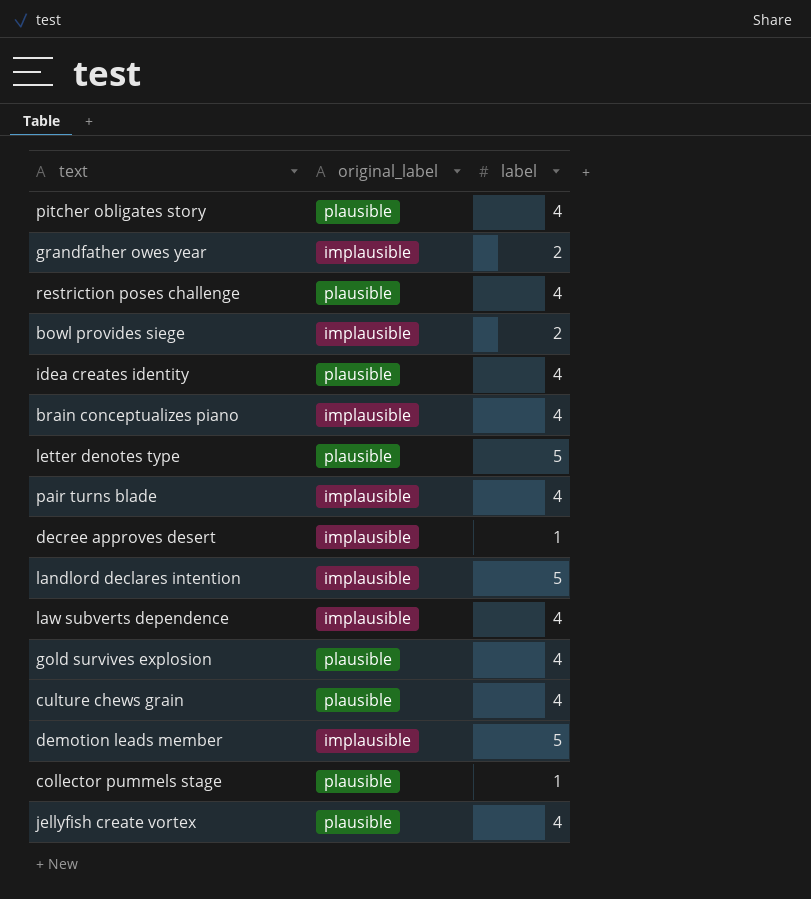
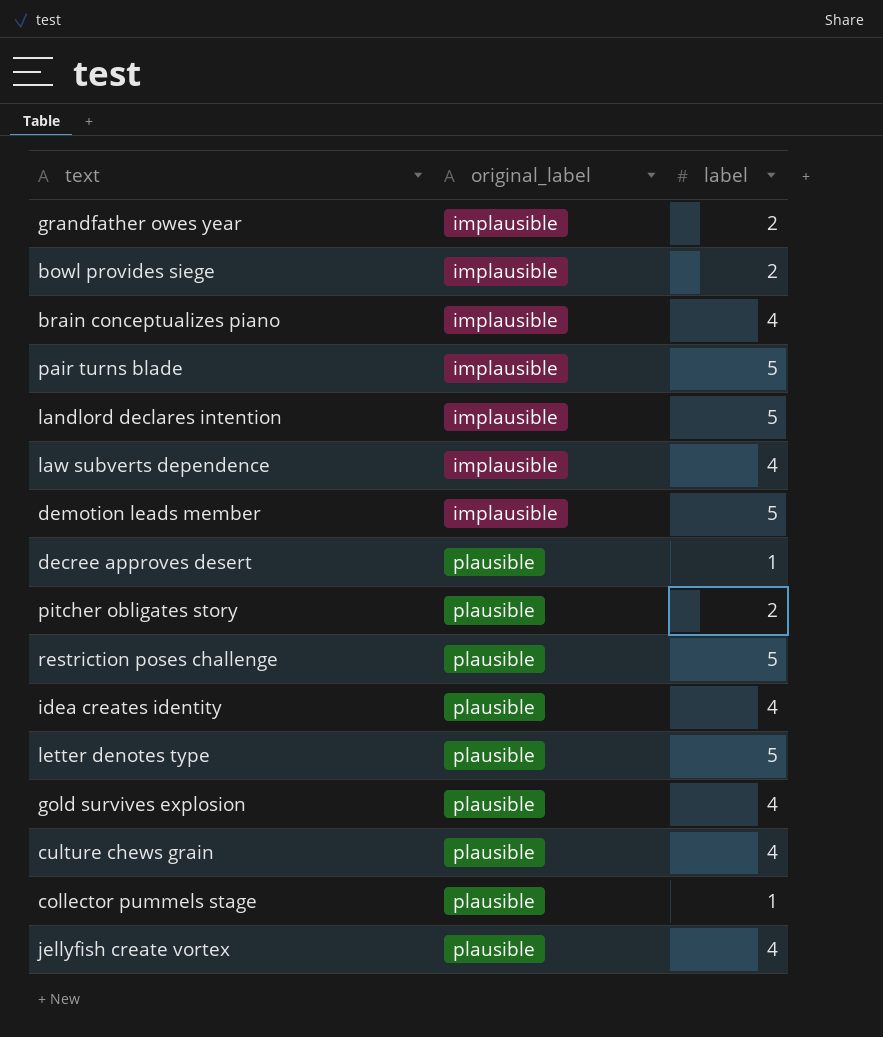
row order: none -> original_label ascending
pair turns blade | label: 4 -> 5
decree approves desert | original_label: implausible -> plausible
pitcher obligates story | label: 4 -> 2
restriction poses challenge | label: 4 -> 5

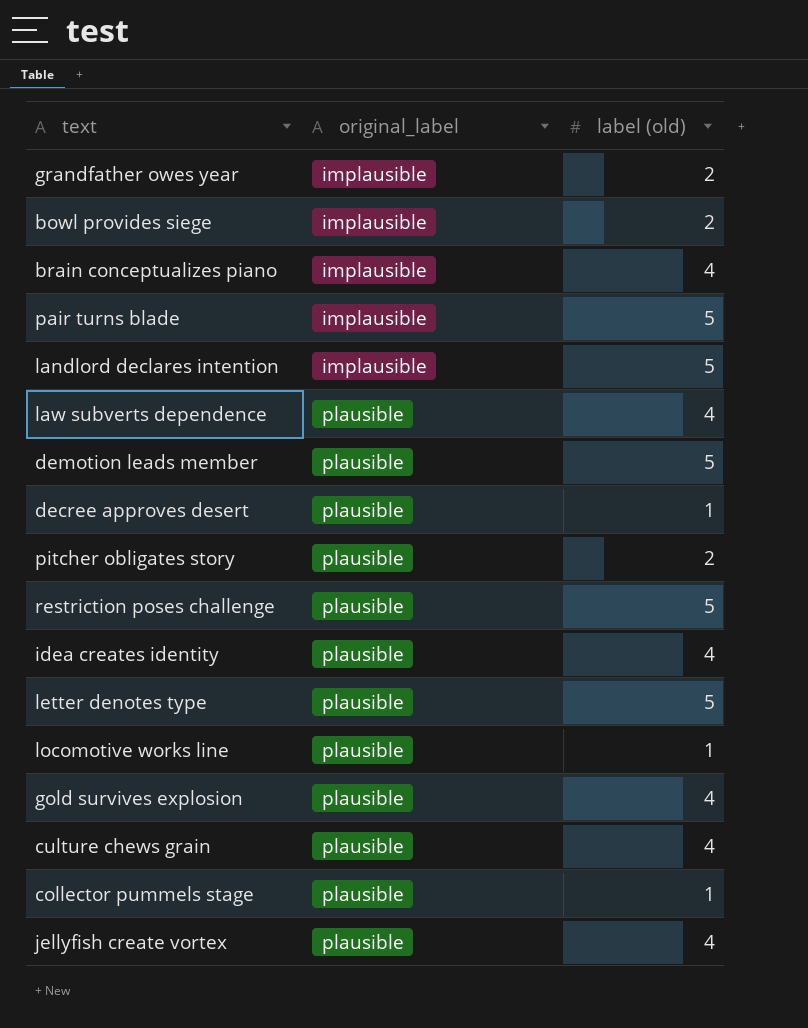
column name: label -> label (old)
law subverts dependence | original_label: implausible -> plausible
demotion leads member | original_label: implausible -> plausible
row locomotive works line: none -> plausible | 1

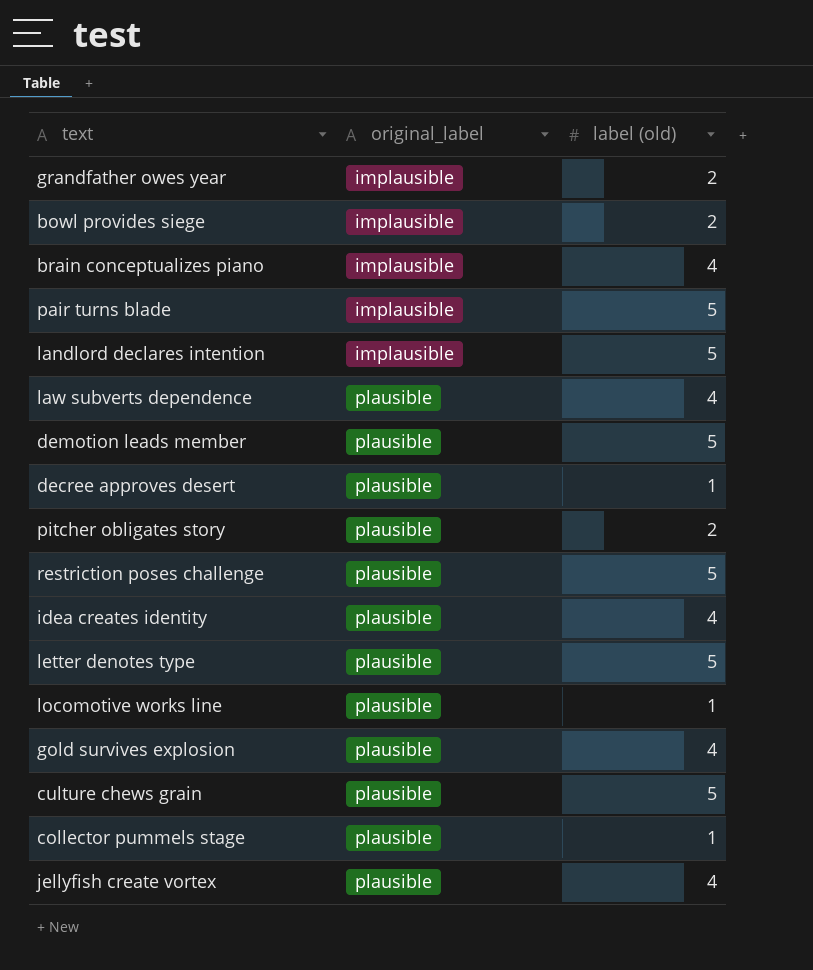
culture chews grain | label (old): 4 -> 5

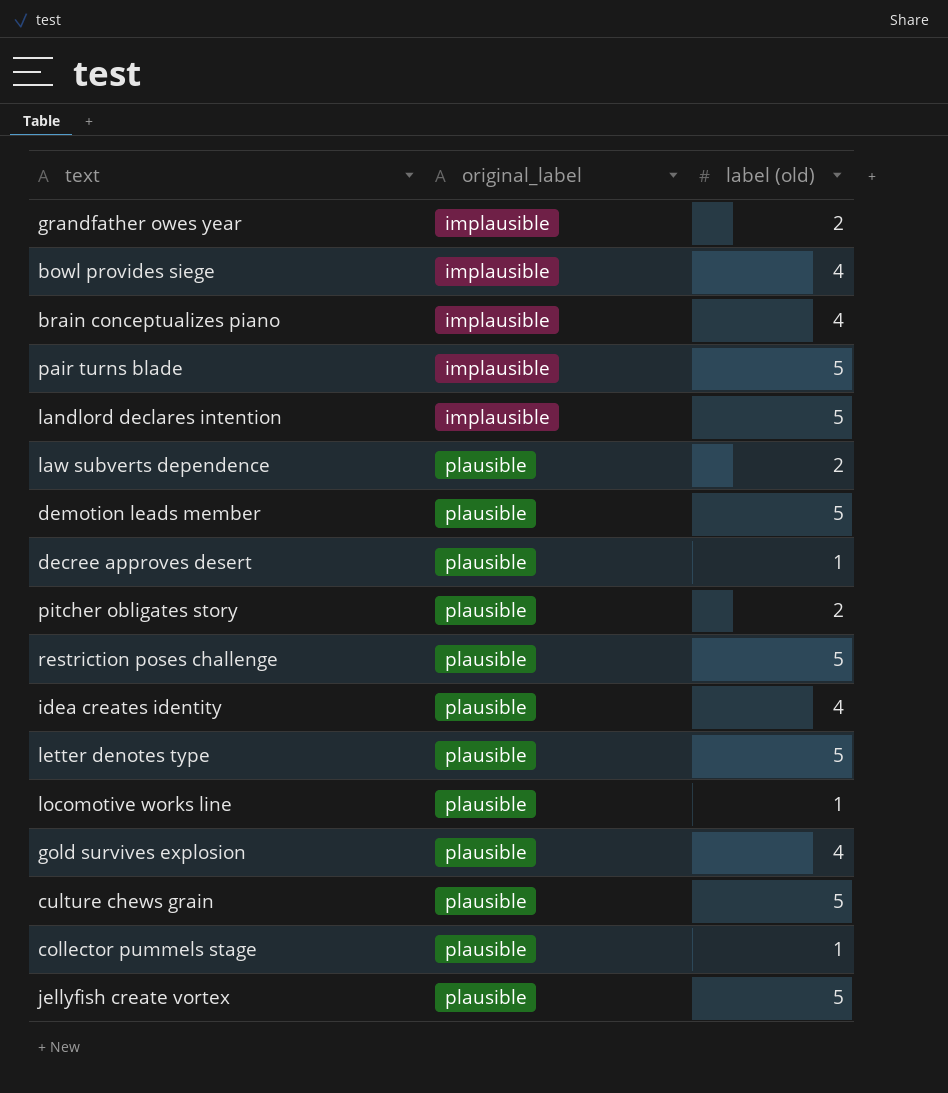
bowl provides siege | label (old): 2 -> 4
law subverts dependence | label (old): 4 -> 2
jellyfish create vortex | label (old): 4 -> 5

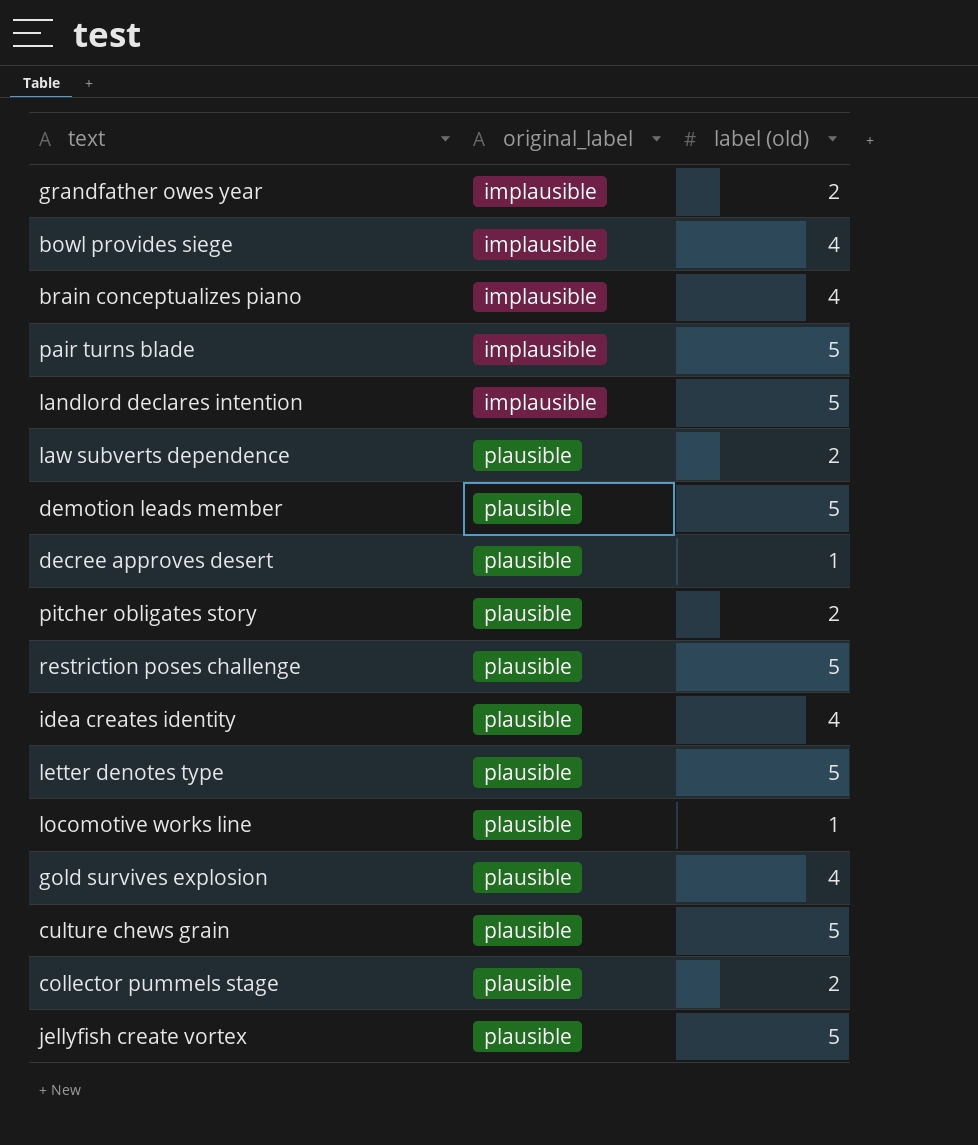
collector pummels stage | label (old): 1 -> 2

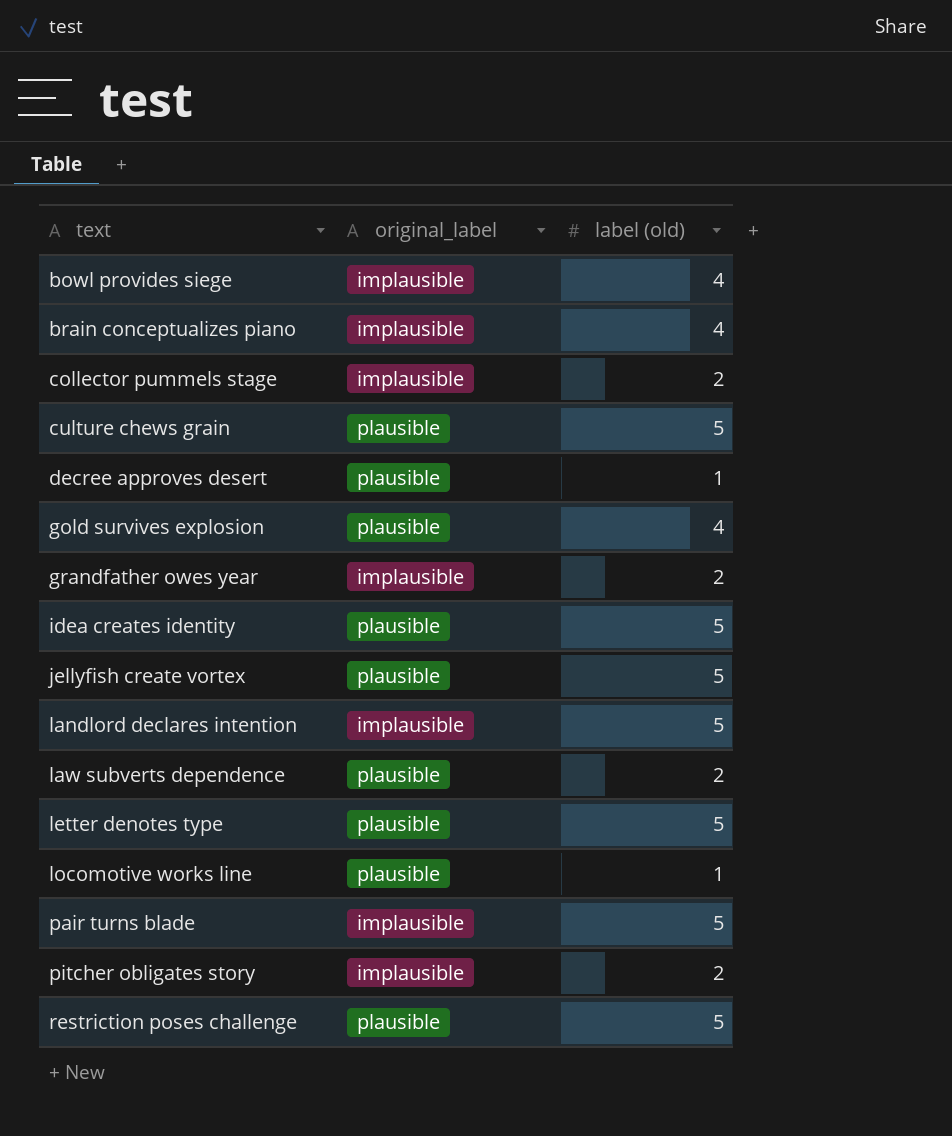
row order: original_label ascending -> text ascending
row demotion leads member: plausible | 5 -> none
collector pummels stage | original_label: plausible -> implausible
idea creates identity | label (old): 4 -> 5
pitcher obligates story | original_label: plausible -> implausible

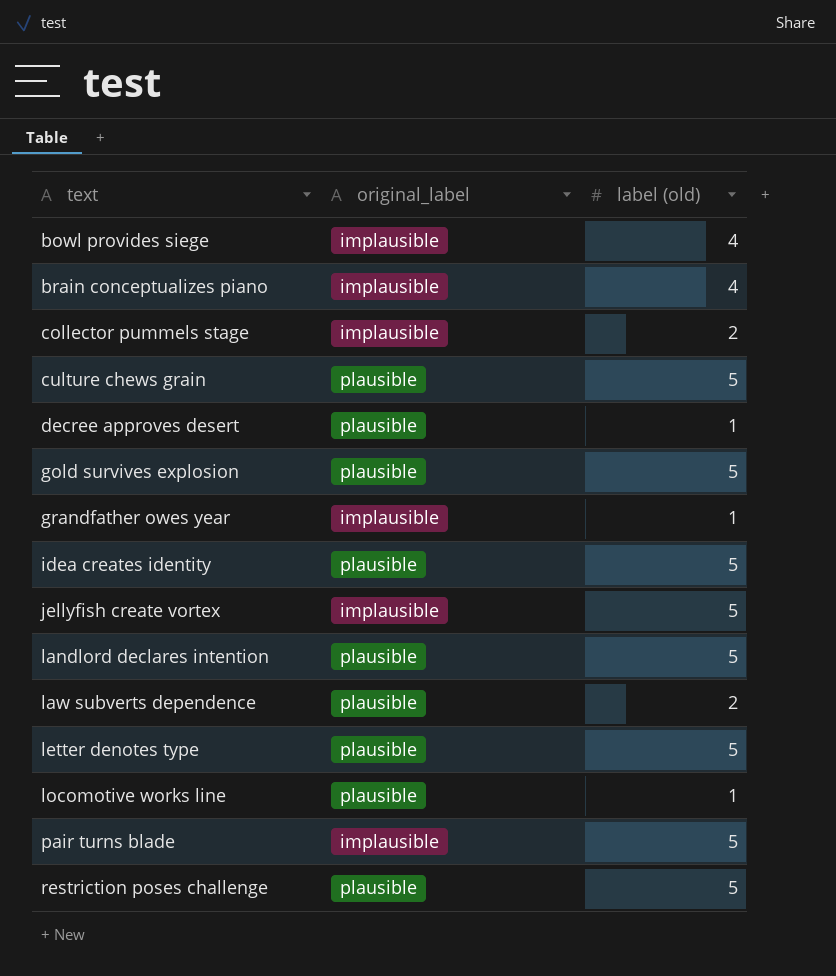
row pitcher obligates story: implausible | 2 -> none
gold survives explosion | label (old): 4 -> 5
grandfather owes year | label (old): 2 -> 1
jellyfish create vortex | original_label: plausible -> implausible
landlord declares intention | original_label: implausible -> plausible

